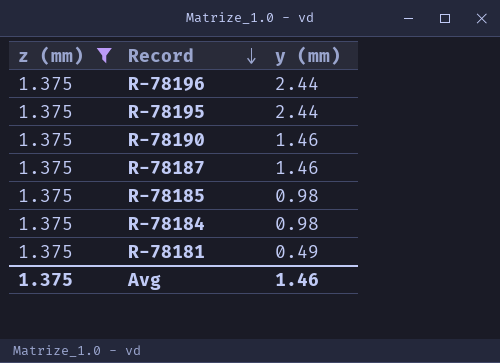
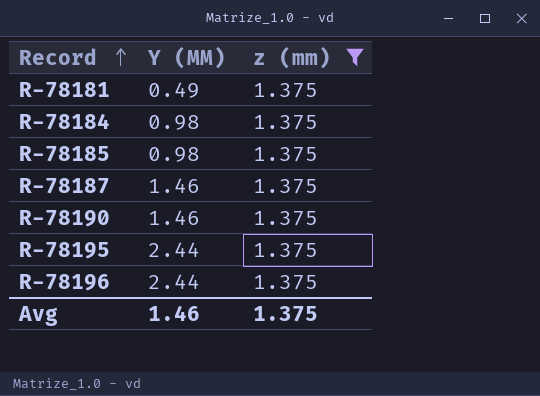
row order: Record descending -> Record ascending
column name: y (mm) -> Y (MM)
column z (mm) | position: 1 -> 3

